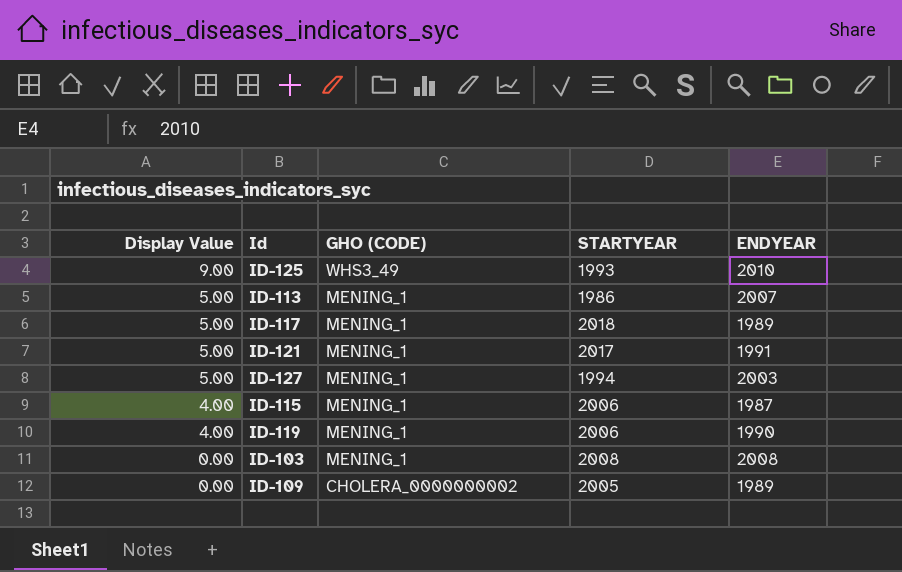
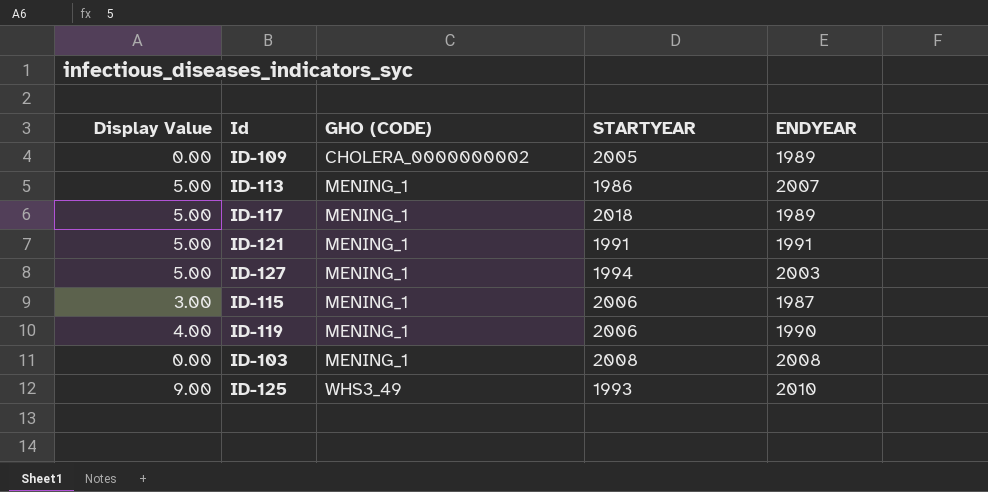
row order: Display Value descending -> GHO (CODE) ascending
ID-121 | STARTYEAR: 2017 -> 1991
ID-115 | Display Value: 4.00 -> 3.00

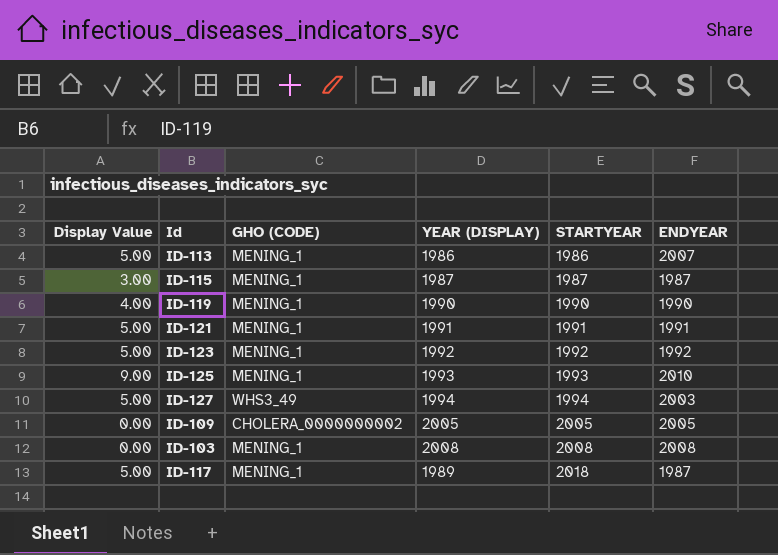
row order: GHO (CODE) ascending -> STARTYEAR ascending
column YEAR (DISPLAY) | position: none -> 4
ID-115 | STARTYEAR: 2006 -> 1987
ID-119 | STARTYEAR: 2006 -> 1990
row ID-123: none -> 5.00 | MENING_1 | 1992 | 1992 | 1992
ID-125 | GHO (CODE): WHS3_49 -> MENING_1
ID-127 | GHO (CODE): MENING_1 -> WHS3_49
ID-109 | ENDYEAR: 1989 -> 2005
ID-117 | ENDYEAR: 1989 -> 1987

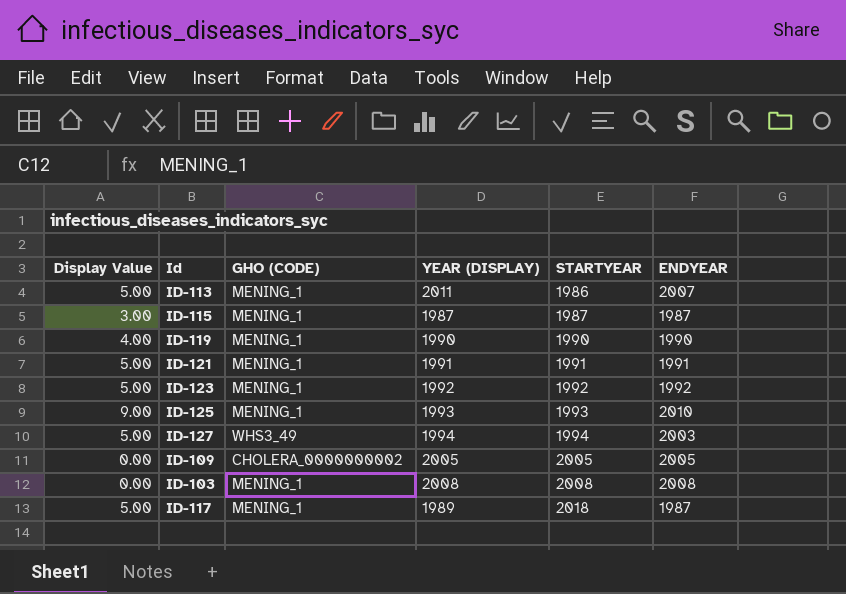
ID-113 | YEAR (DISPLAY): 1986 -> 2011

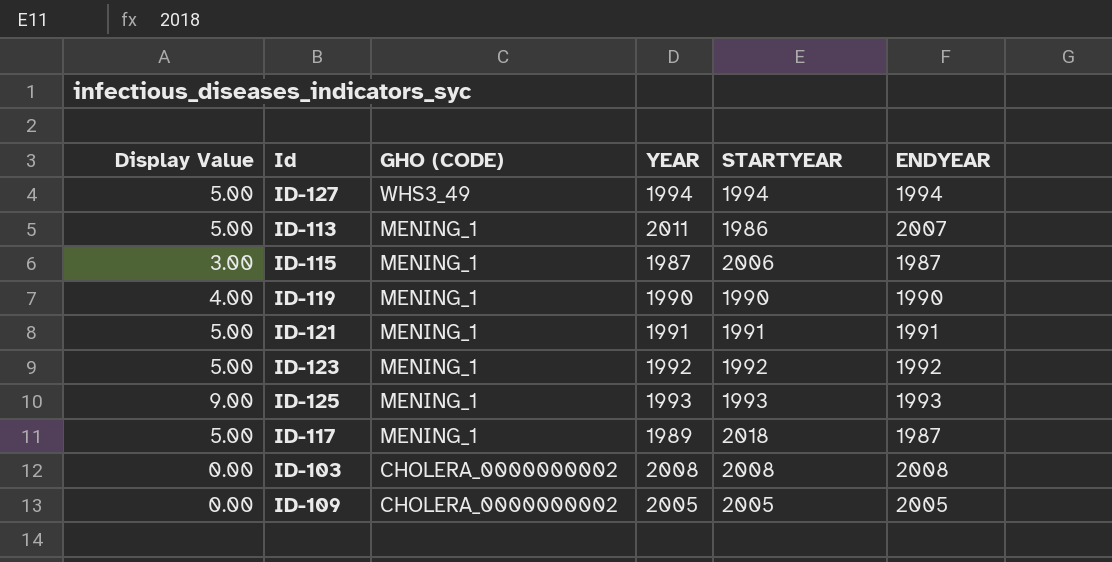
row order: STARTYEAR ascending -> GHO (CODE) descending
column name: YEAR (DISPLAY) -> YEAR
ID-127 | ENDYEAR: 2003 -> 1994
ID-115 | STARTYEAR: 1987 -> 2006
ID-125 | ENDYEAR: 2010 -> 1993
ID-103 | GHO (CODE): MENING_1 -> CHOLERA_0000000002

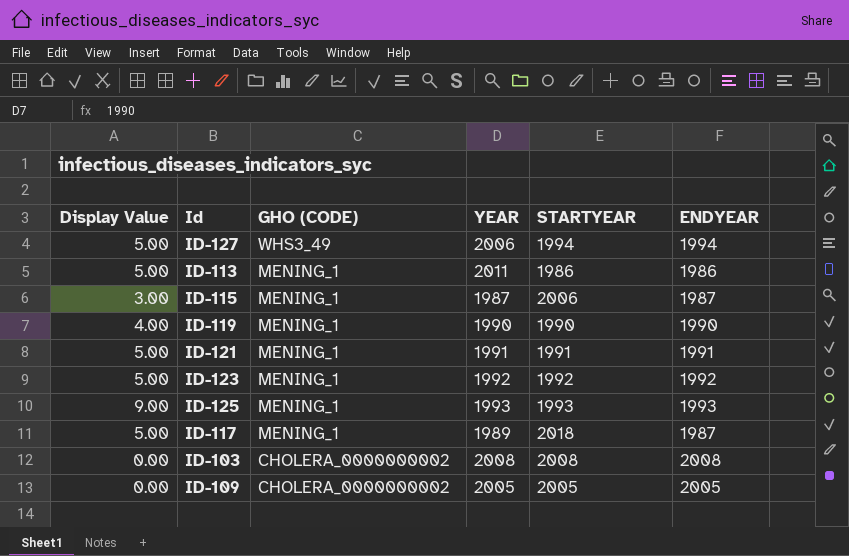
ID-127 | YEAR: 1994 -> 2006
ID-113 | ENDYEAR: 2007 -> 1986

